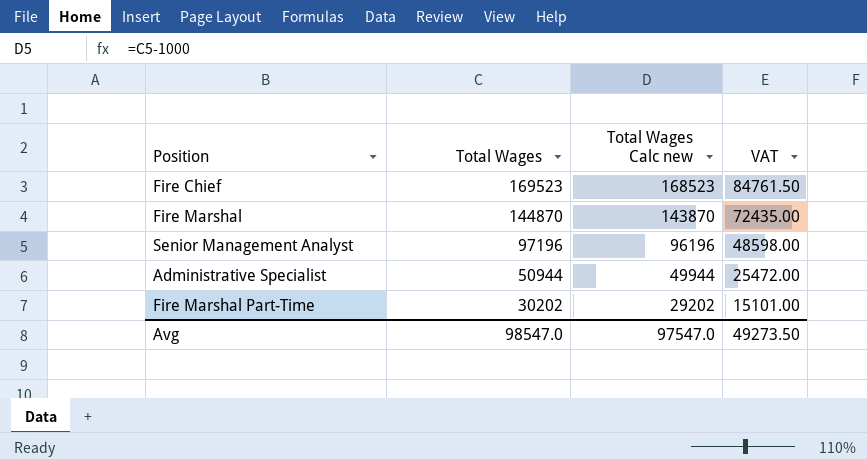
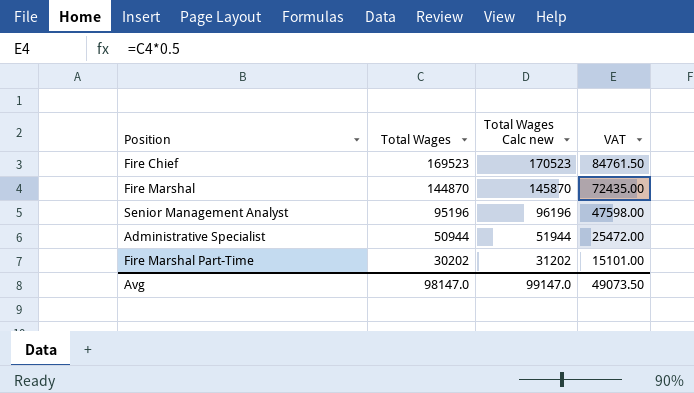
column Total Wages Calc new | formula: [Total Wages] - 1000 -> [Total Wages] + 1000
Senior Management Analyst | Total Wages: 97196 -> 95196
Senior Management Analyst | VAT: 48598.00 -> 47598.00
Avg | Total Wages: 98547.0 -> 98147.0
Avg | Total Wages Calc new: 97547.0 -> 99147.0
Avg | VAT: 49273.50 -> 49073.50

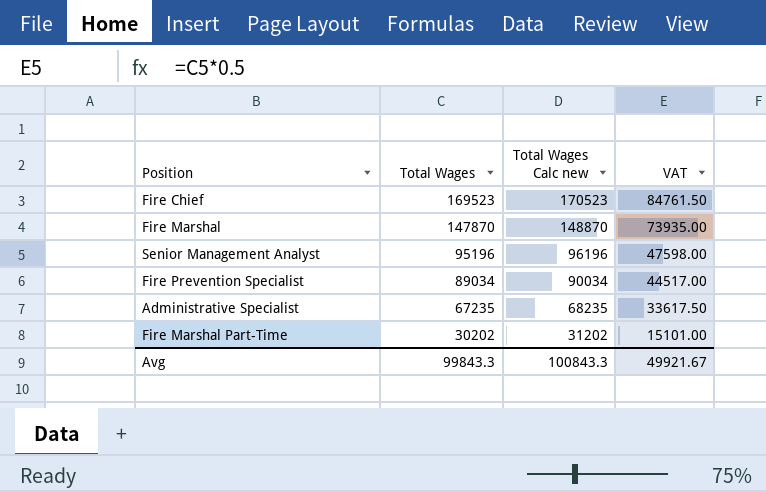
Fire Marshal | Total Wages: 144870 -> 147870
Fire Marshal | Total Wages Calc new: 145870 -> 148870
Fire Marshal | VAT: 72435.00 -> 73935.00
row Fire Prevention Specialist: none -> 89034 | 90034 | 44517.00
Administrative Specialist | Total Wages: 50944 -> 67235
Administrative Specialist | Total Wages Calc new: 51944 -> 68235
Administrative Specialist | VAT: 25472.00 -> 33617.50
Avg | Total Wages: 98147.0 -> 99843.3
Avg | Total Wages Calc new: 99147.0 -> 100843.3
Avg | VAT: 49073.50 -> 49921.67

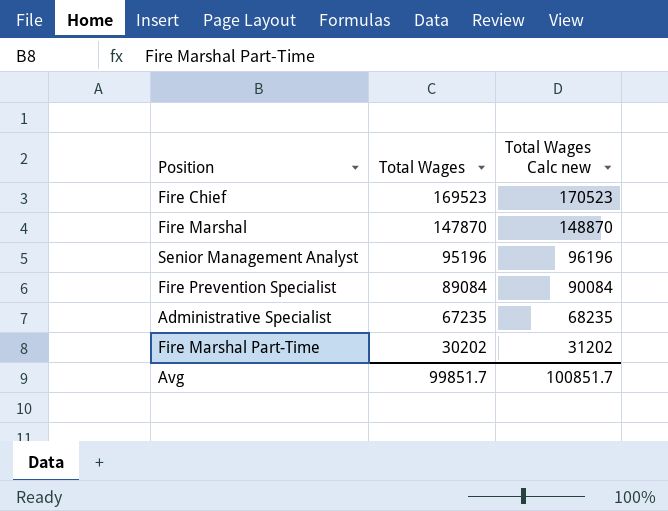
column VAT | formula: [Total Wages] * 0.5 -> none
Fire Prevention Specialist | Total Wages: 89034 -> 89084
Fire Prevention Specialist | Total Wages Calc new: 90034 -> 90084
Avg | Total Wages: 99843.3 -> 99851.7
Avg | Total Wages Calc new: 100843.3 -> 100851.7

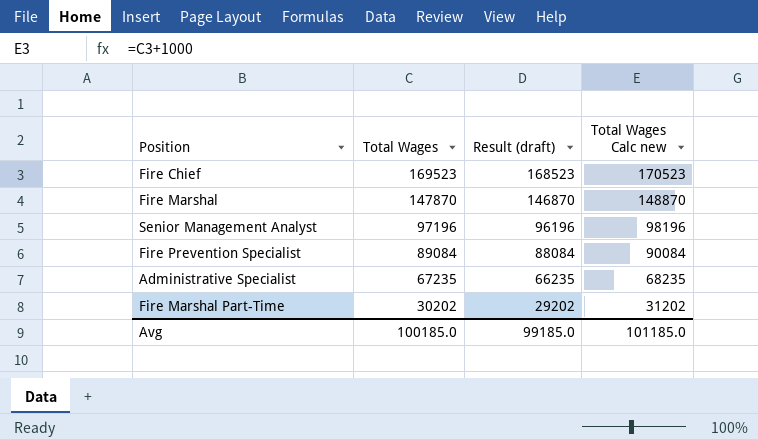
column Result (draft) | formula: none -> [Total Wages] - 1000
Senior Management Analyst | Total Wages: 95196 -> 97196
Senior Management Analyst | Total Wages Calc new: 96196 -> 98196
Avg | Total Wages: 99851.7 -> 100185.0
Avg | Total Wages Calc new: 100851.7 -> 101185.0

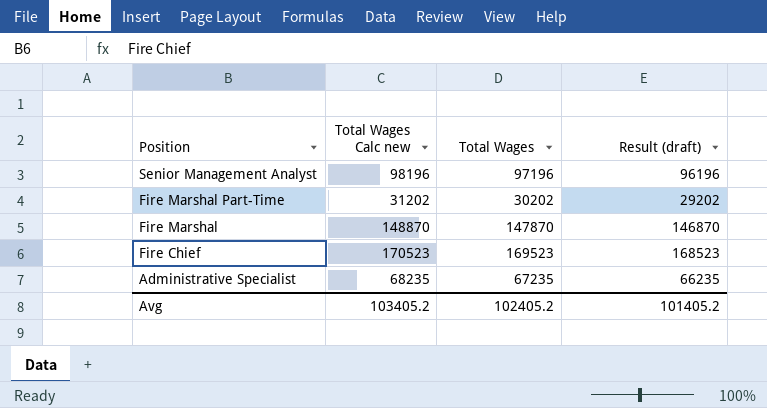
row order: Total Wages descending -> Position descending
column Total Wages Calc new | position: 4 -> 2
row Fire Prevention Specialist: 89084 | 88084 | 90084 -> none
Avg | Total Wages Calc new: 101185.0 -> 103405.2
Avg | Total Wages: 100185.0 -> 102405.2
Avg | Result (draft): 99185.0 -> 101405.2

